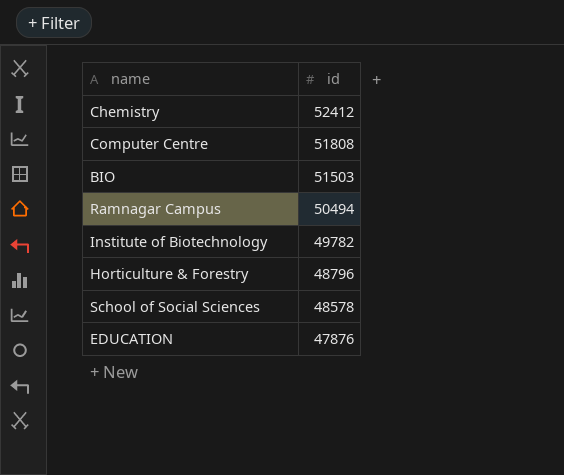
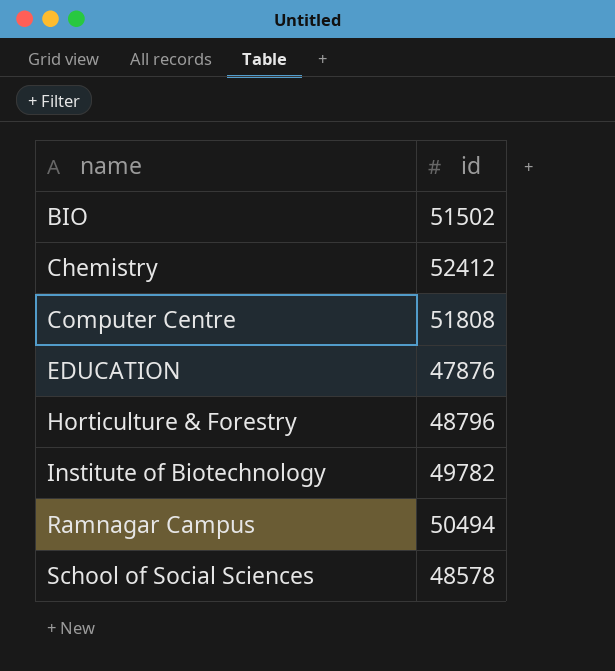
row order: id descending -> name ascending
BIO | id: 51503 -> 51502

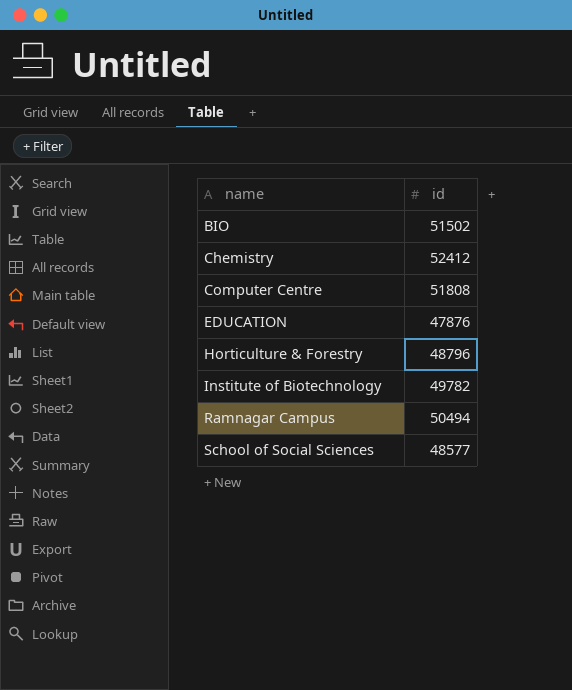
School of Social Sciences | id: 48578 -> 48577

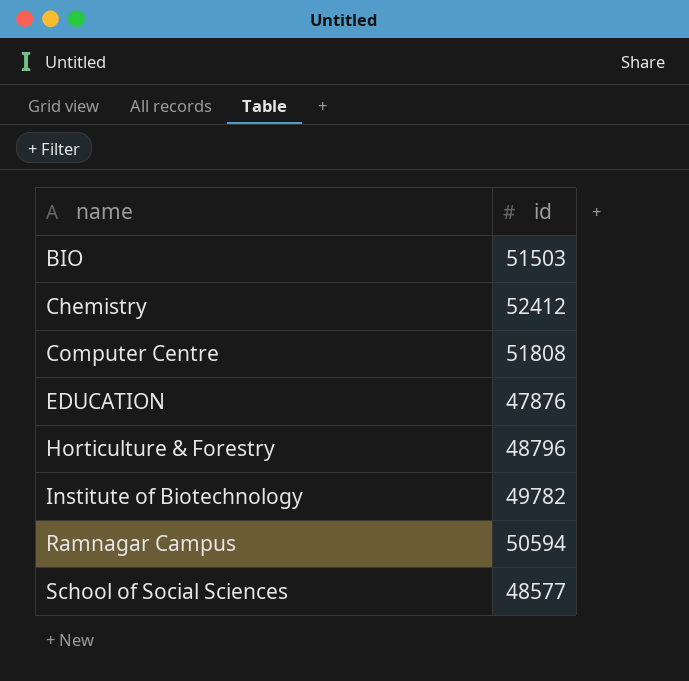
BIO | id: 51502 -> 51503
Ramnagar Campus | id: 50494 -> 50594

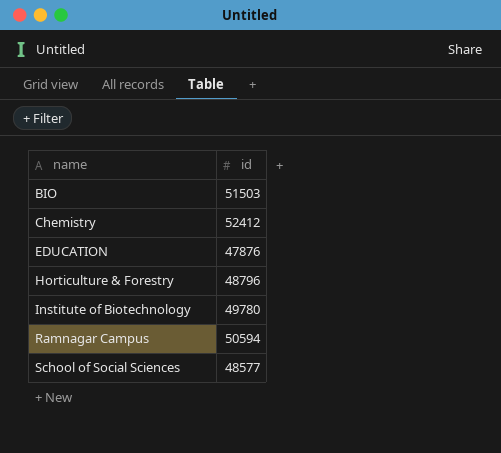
row Computer Centre: 51808 -> none
Institute of Biotechnology | id: 49782 -> 49780

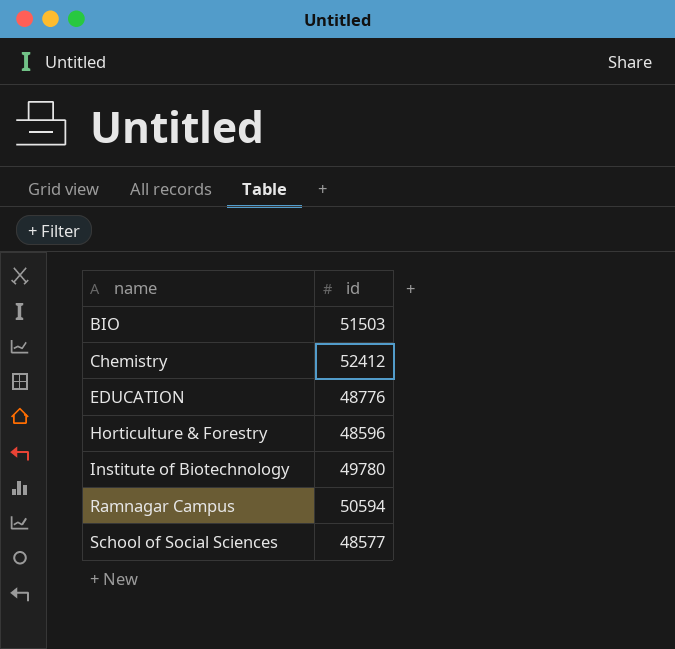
EDUCATION | id: 47876 -> 48776
Horticulture & Forestry | id: 48796 -> 48596

